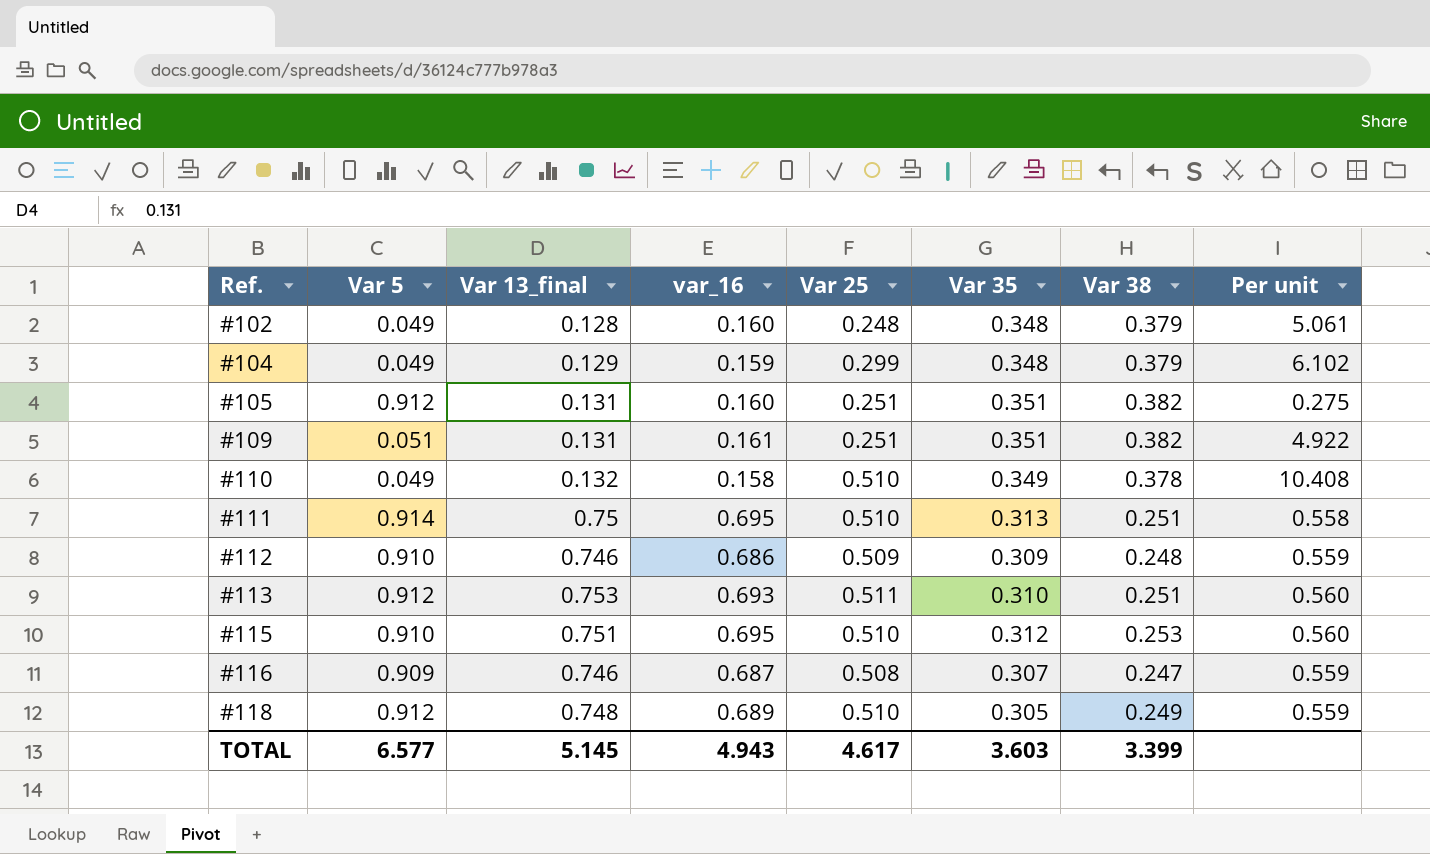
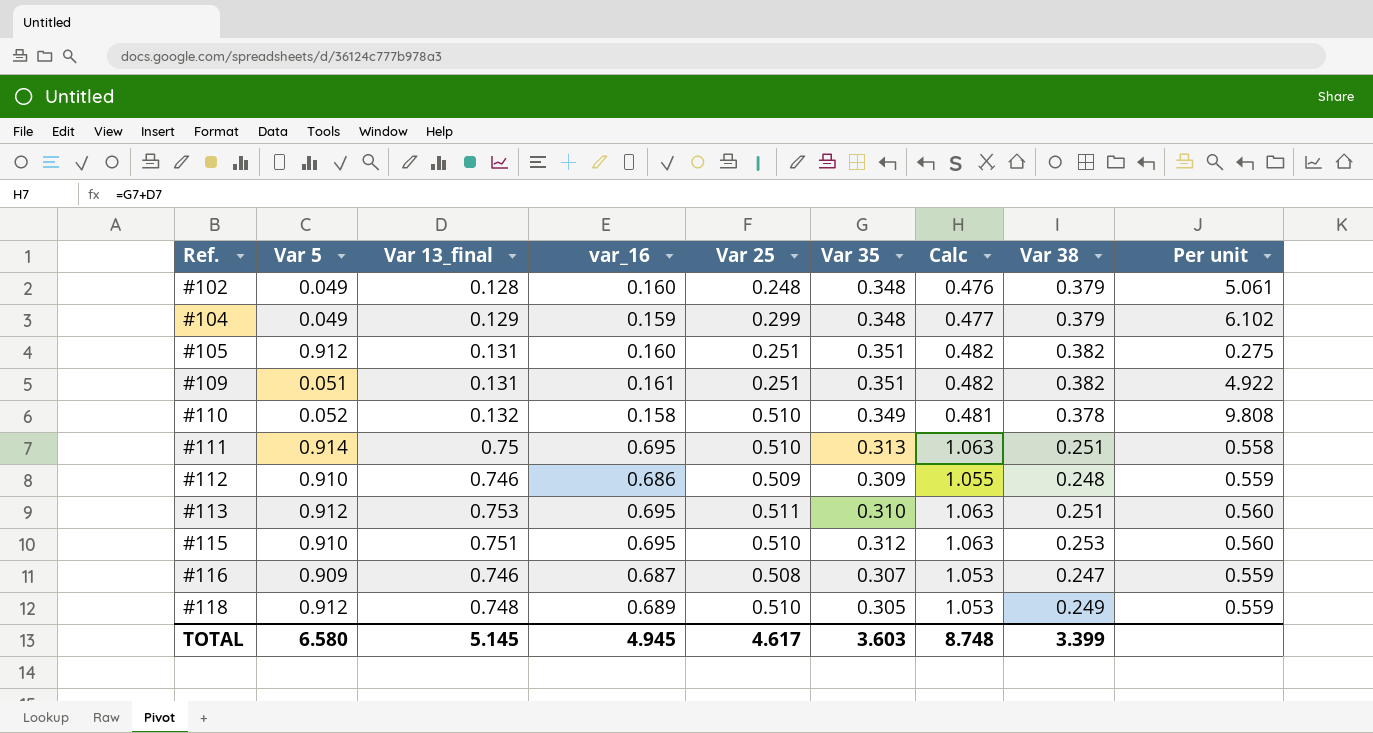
column Calc | formula: none -> [Var 13_final] + [Var 35]
#110 | Var 5: 0.049 -> 0.052
#110 | Per unit: 10.408 -> 9.808
#113 | var_16: 0.693 -> 0.695
TOTAL | Var 5: 6.577 -> 6.580
TOTAL | var_16: 4.943 -> 4.945

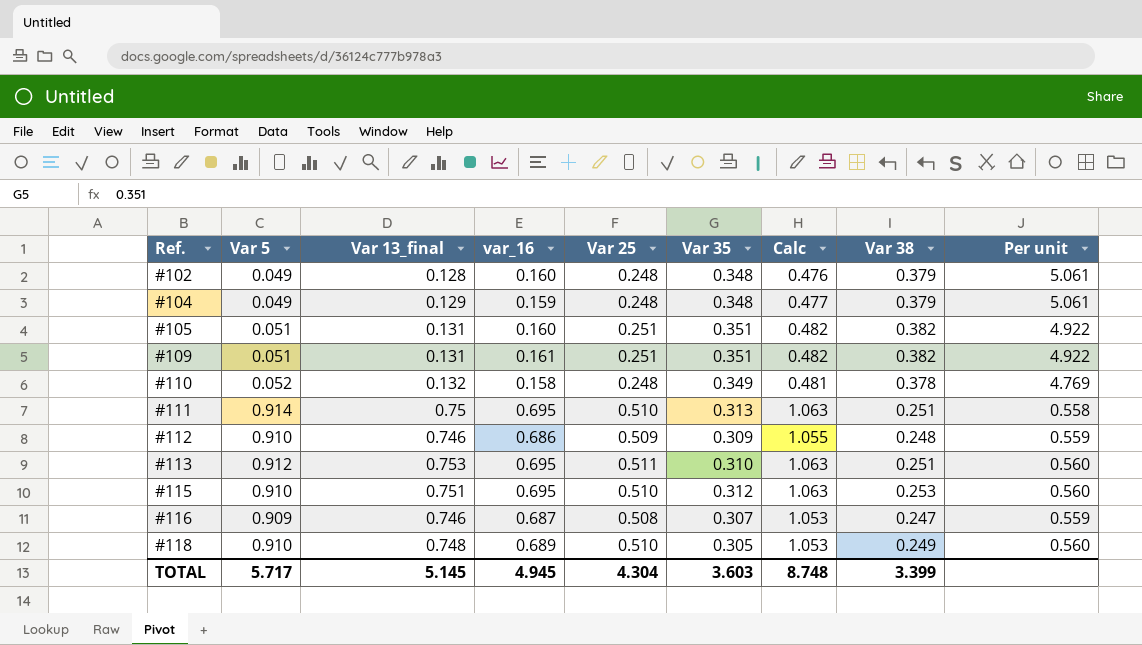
#104 | Var 25: 0.299 -> 0.248
#104 | Per unit: 6.102 -> 5.061
#105 | Var 5: 0.912 -> 0.051
#105 | Per unit: 0.275 -> 4.922
#110 | Var 25: 0.510 -> 0.248
#110 | Per unit: 9.808 -> 4.769
#118 | Var 5: 0.912 -> 0.910
#118 | Per unit: 0.559 -> 0.560
TOTAL | Var 5: 6.580 -> 5.717
TOTAL | Var 25: 4.617 -> 4.304

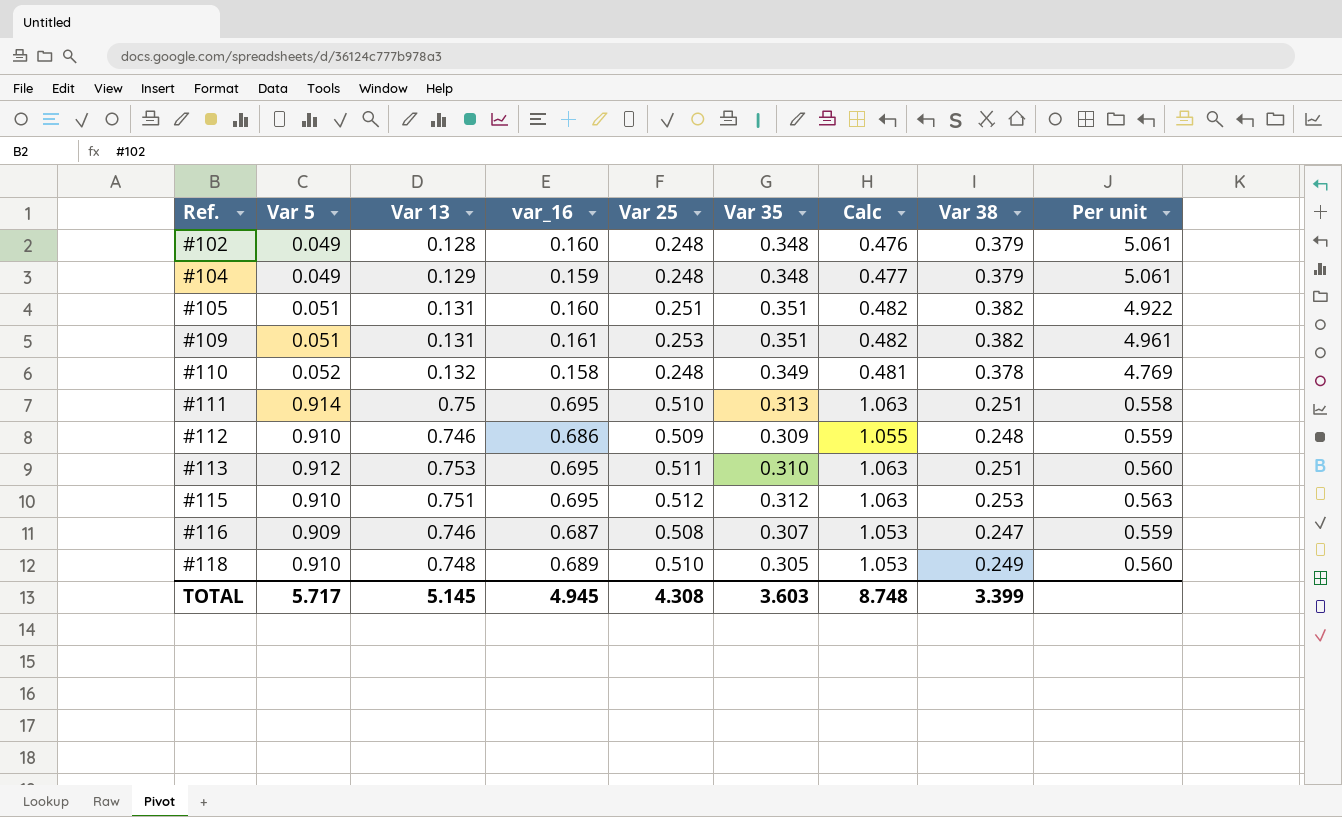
column name: Var 13_final -> Var 13
#109 | Var 25: 0.251 -> 0.253
#109 | Per unit: 4.922 -> 4.961
#115 | Var 25: 0.510 -> 0.512
#115 | Per unit: 0.560 -> 0.563
TOTAL | Var 25: 4.304 -> 4.308

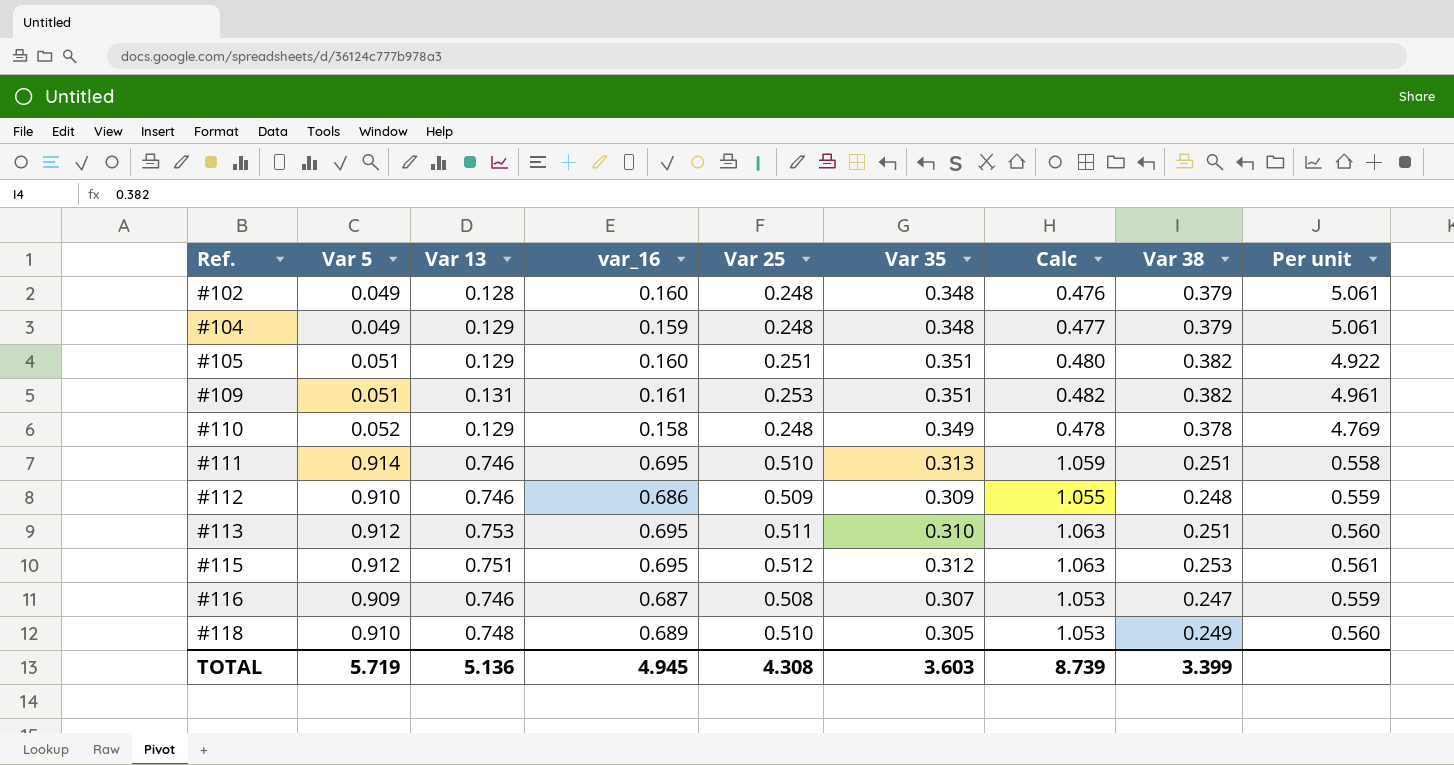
#105 | Var 13: 0.131 -> 0.129
#105 | Calc: 0.482 -> 0.480
#110 | Var 13: 0.132 -> 0.129
#110 | Calc: 0.481 -> 0.478
#111 | Var 13: 0.75 -> 0.746
#111 | Calc: 1.063 -> 1.059
#115 | Var 5: 0.910 -> 0.912
#115 | Per unit: 0.563 -> 0.561
TOTAL | Var 5: 5.717 -> 5.719
TOTAL | Var 13: 5.145 -> 5.136
TOTAL | Calc: 8.748 -> 8.739

